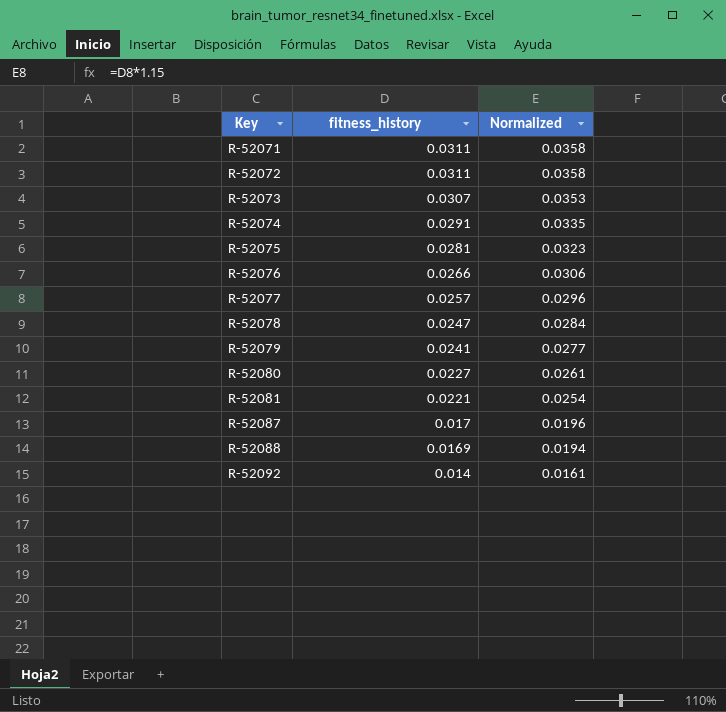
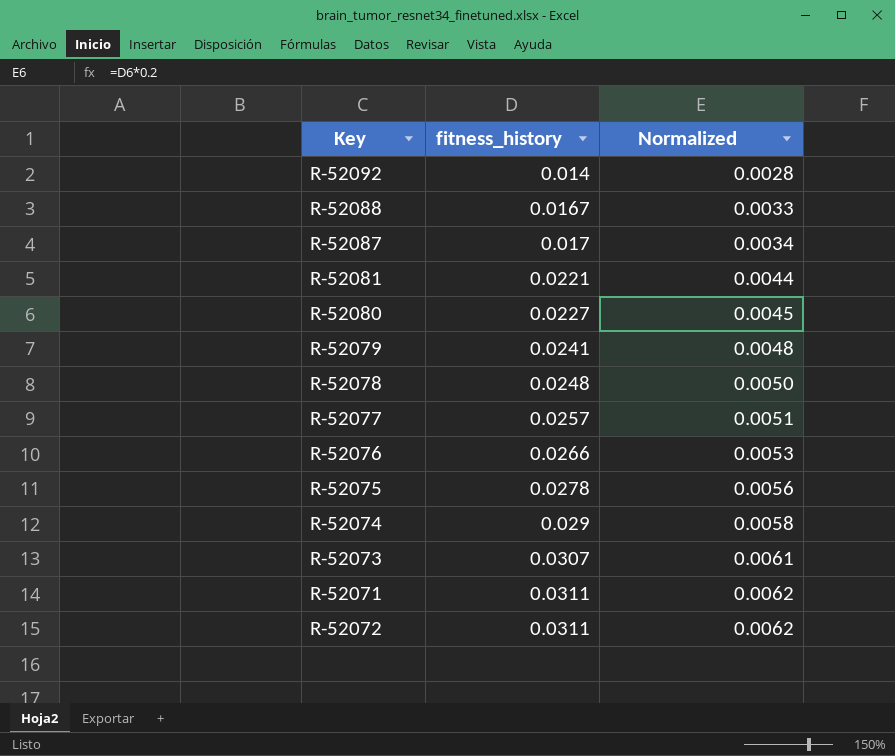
row order: Key ascending -> fitness_history ascending
column Normalized | formula: [fitness_history] * 1.15 -> [fitness_history] * 0.2
R-52088 | fitness_history: 0.0169 -> 0.0167
R-52078 | fitness_history: 0.0247 -> 0.0248
R-52075 | fitness_history: 0.0281 -> 0.0278
R-52074 | fitness_history: 0.0291 -> 0.029

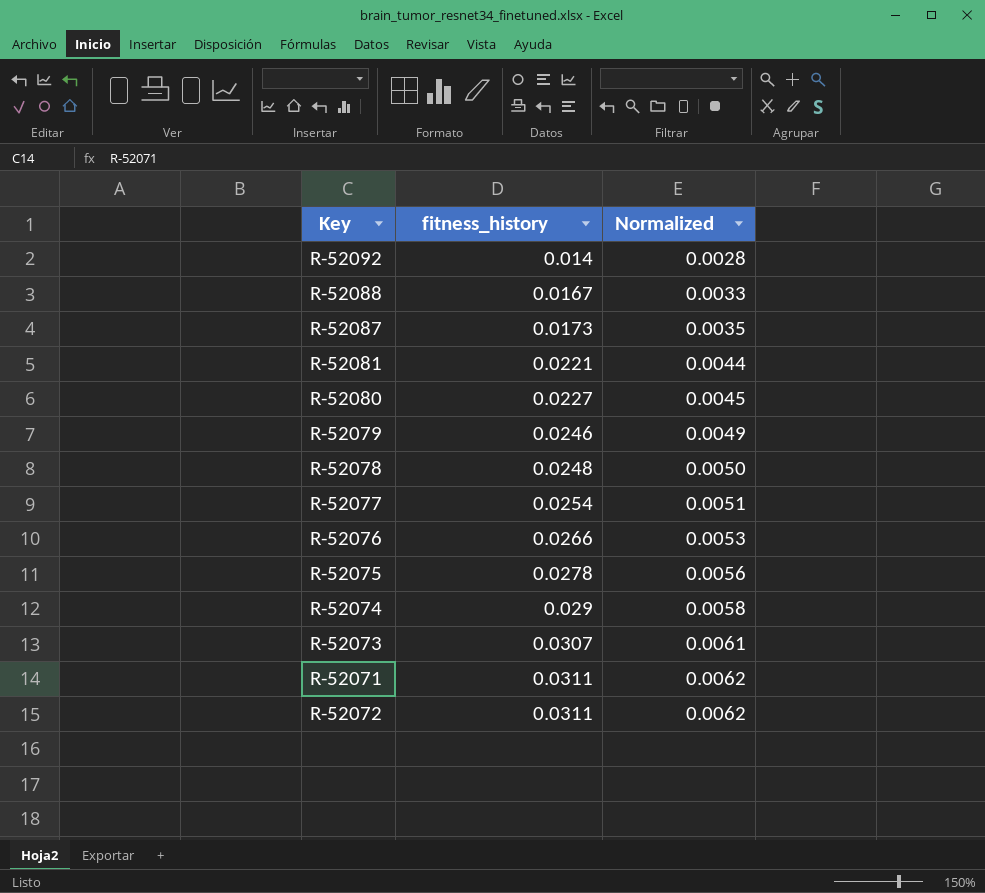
R-52087 | fitness_history: 0.017 -> 0.0173
R-52087 | Normalized: 0.0034 -> 0.0035
R-52079 | fitness_history: 0.0241 -> 0.0246
R-52079 | Normalized: 0.0048 -> 0.0049
R-52077 | fitness_history: 0.0257 -> 0.0254

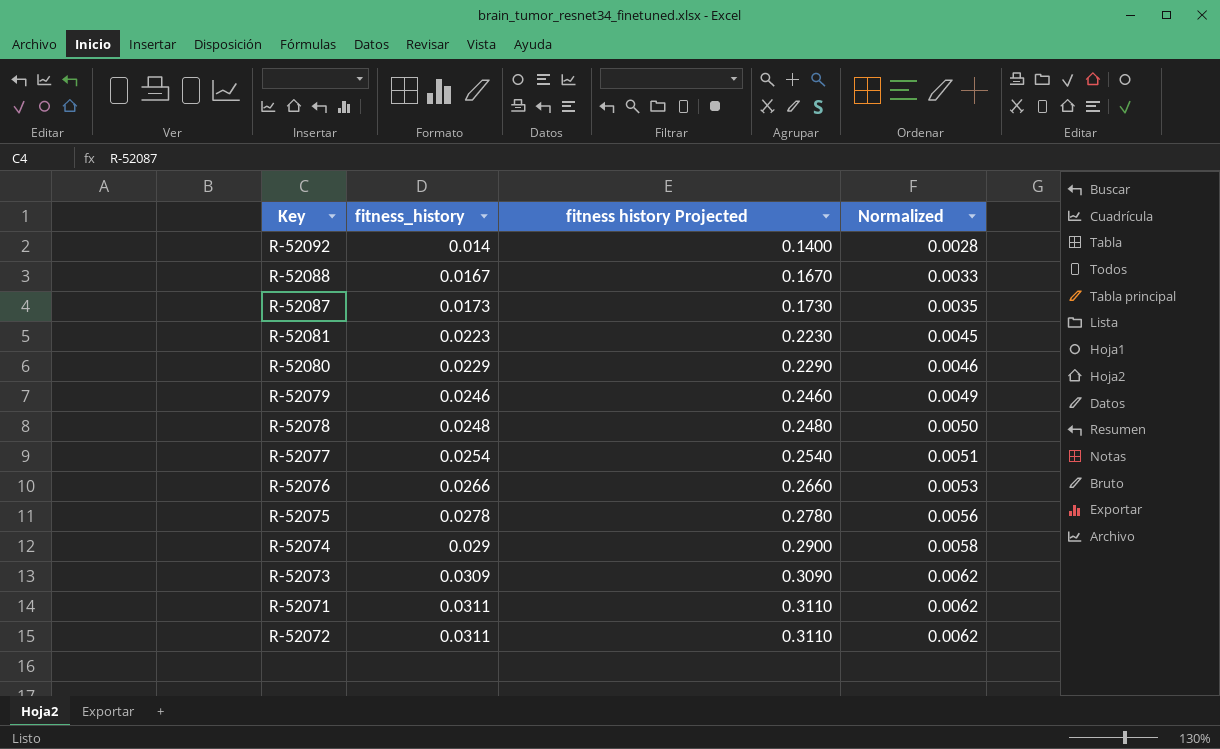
column fitness history Projected | formula: none -> [fitness_history] * 10
R-52081 | fitness_history: 0.0221 -> 0.0223
R-52081 | Normalized: 0.0044 -> 0.0045
R-52080 | fitness_history: 0.0227 -> 0.0229
R-52080 | Normalized: 0.0045 -> 0.0046
R-52073 | fitness_history: 0.0307 -> 0.0309
R-52073 | Normalized: 0.0061 -> 0.0062

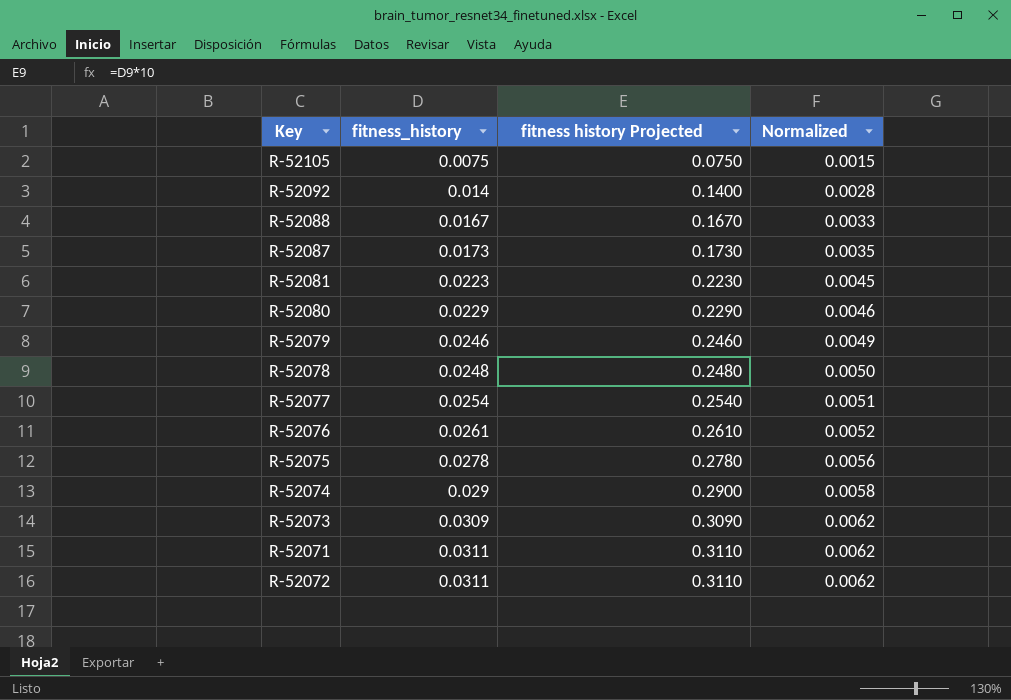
row R-52105: none -> 0.0075 | 0.0750 | 0.0015
R-52076 | fitness_history: 0.0266 -> 0.0261
R-52076 | fitness history Projected: 0.2660 -> 0.2610
R-52076 | Normalized: 0.0053 -> 0.0052

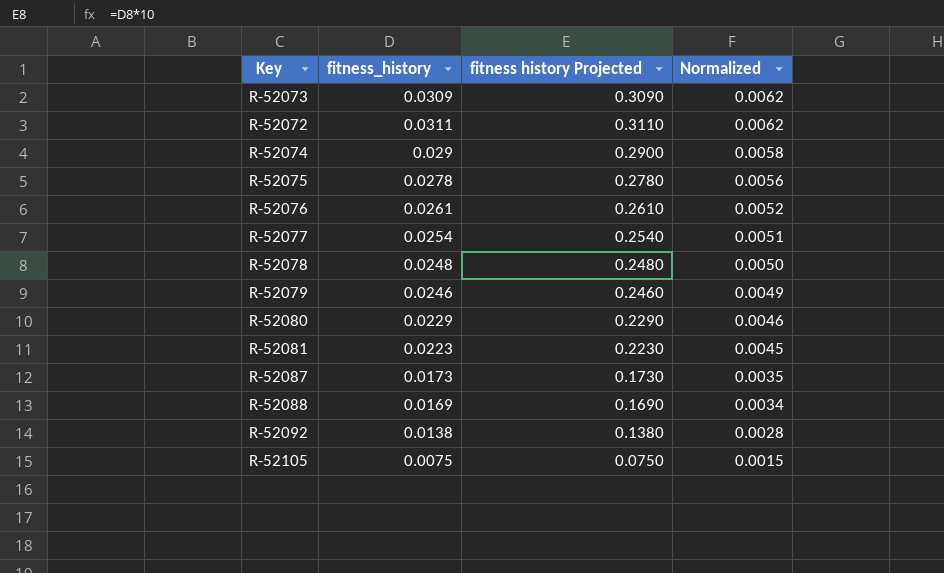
row order: fitness_history ascending -> Normalized descending
row R-52071: 0.0311 | 0.3110 | 0.0062 -> none
R-52088 | fitness_history: 0.0167 -> 0.0169
R-52088 | fitness history Projected: 0.1670 -> 0.1690
R-52088 | Normalized: 0.0033 -> 0.0034
R-52092 | fitness_history: 0.014 -> 0.0138
R-52092 | fitness history Projected: 0.1400 -> 0.1380

